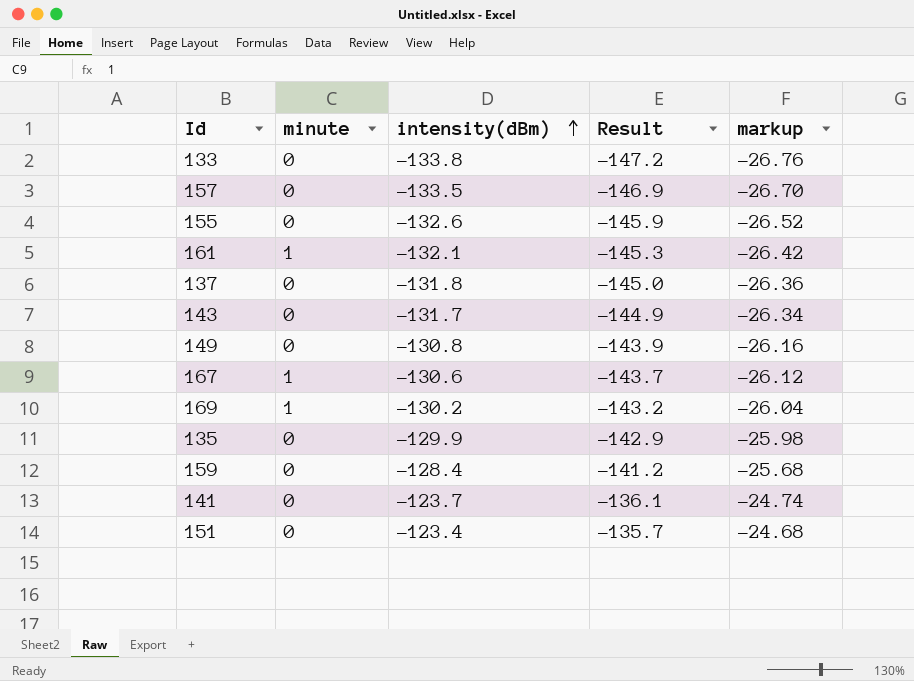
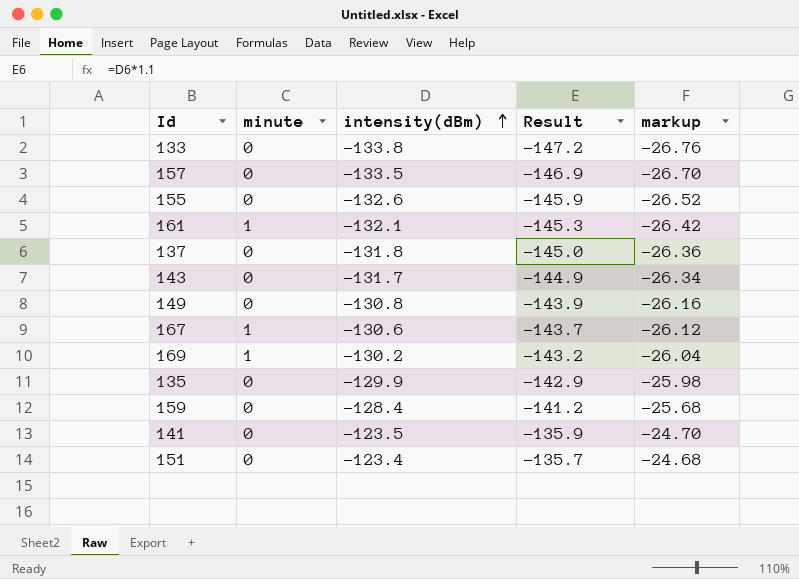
141 | intensity(dBm): -123.7 -> -123.5
141 | Result: -136.1 -> -135.9
141 | markup: -24.74 -> -24.70

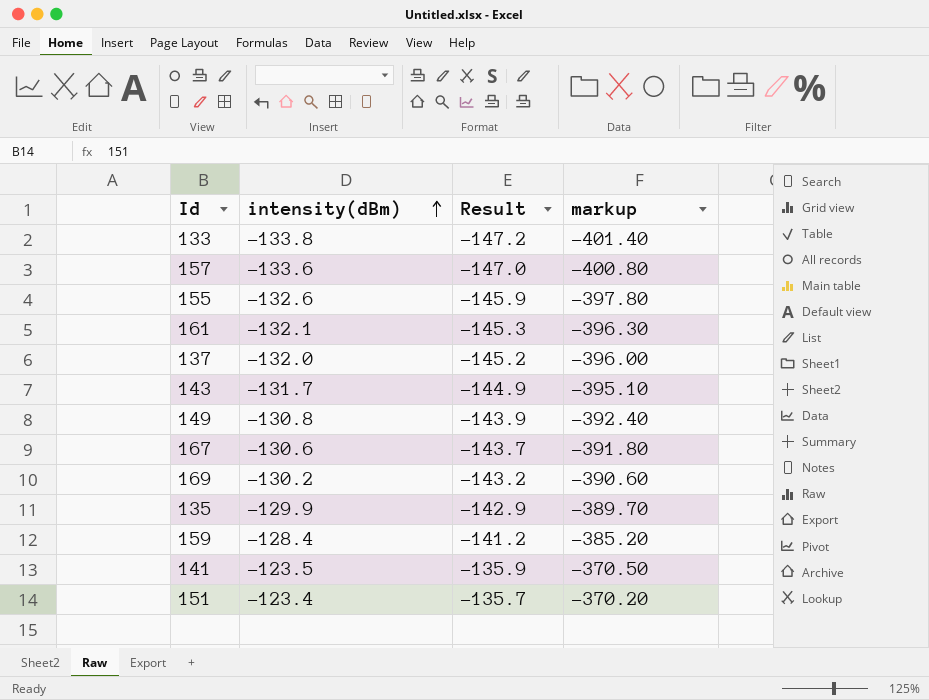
column minute | position: 2 -> none
column markup | formula: [intensity(dBm)] * 0.2 -> [intensity(dBm)] * 3
157 | intensity(dBm): -133.5 -> -133.6
157 | Result: -146.9 -> -147.0
137 | intensity(dBm): -131.8 -> -132.0
137 | Result: -145.0 -> -145.2

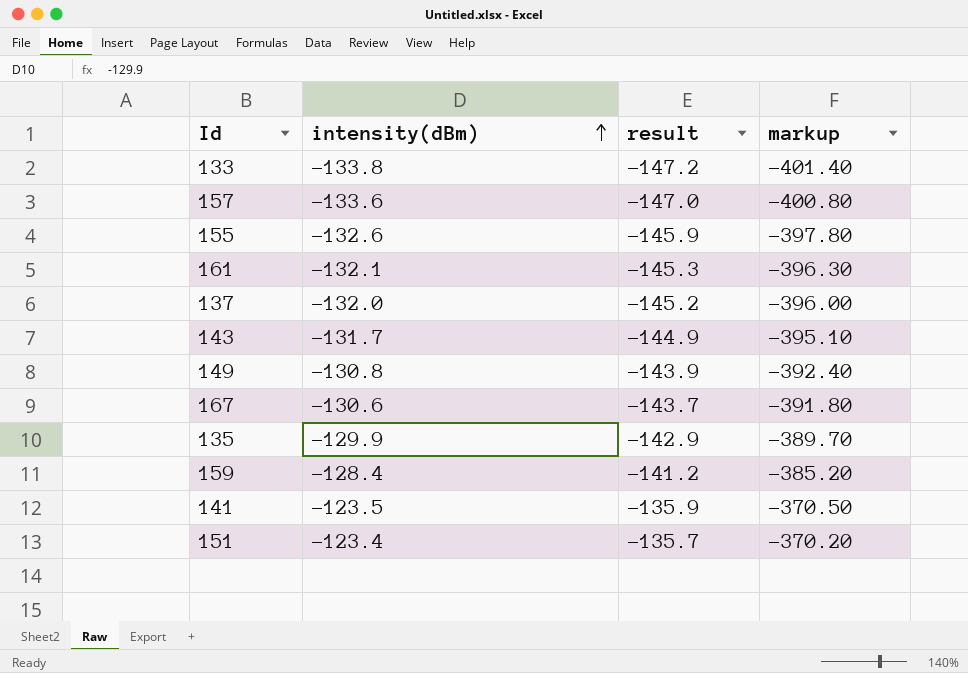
column name: Result -> result
row 169: -130.2 | -143.2 | -390.60 -> none

